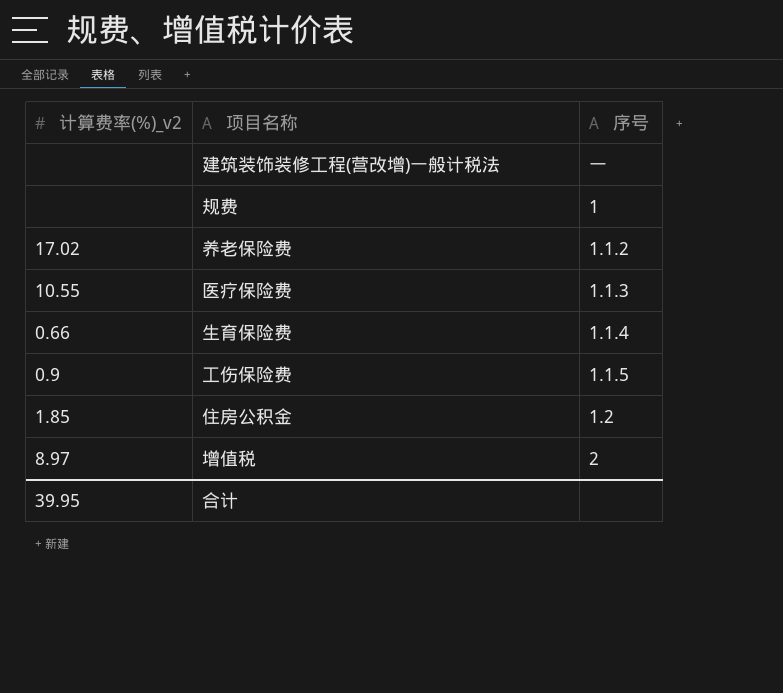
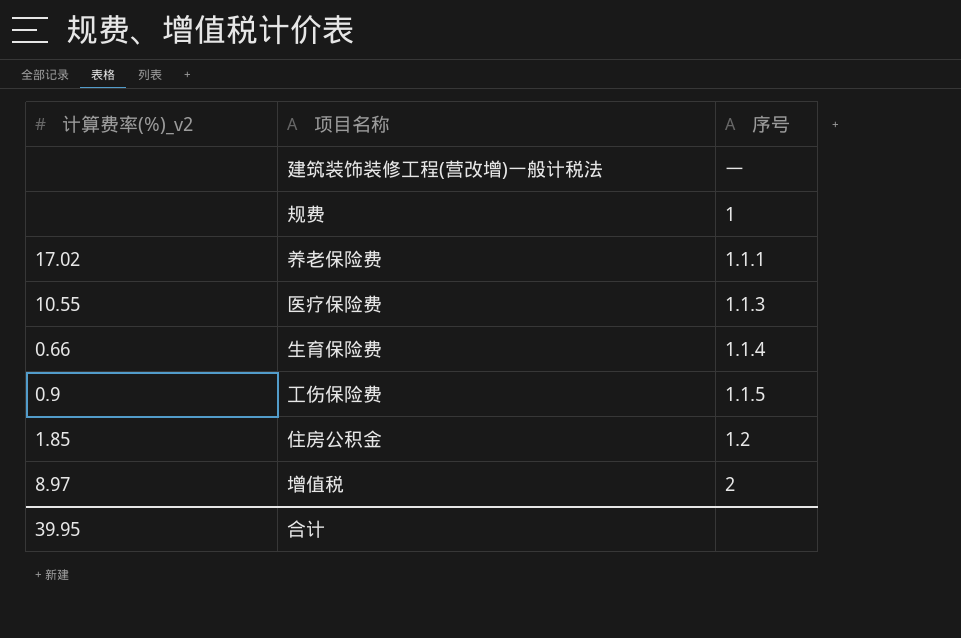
养老保险费 | 序号: 1.1.2 -> 1.1.1

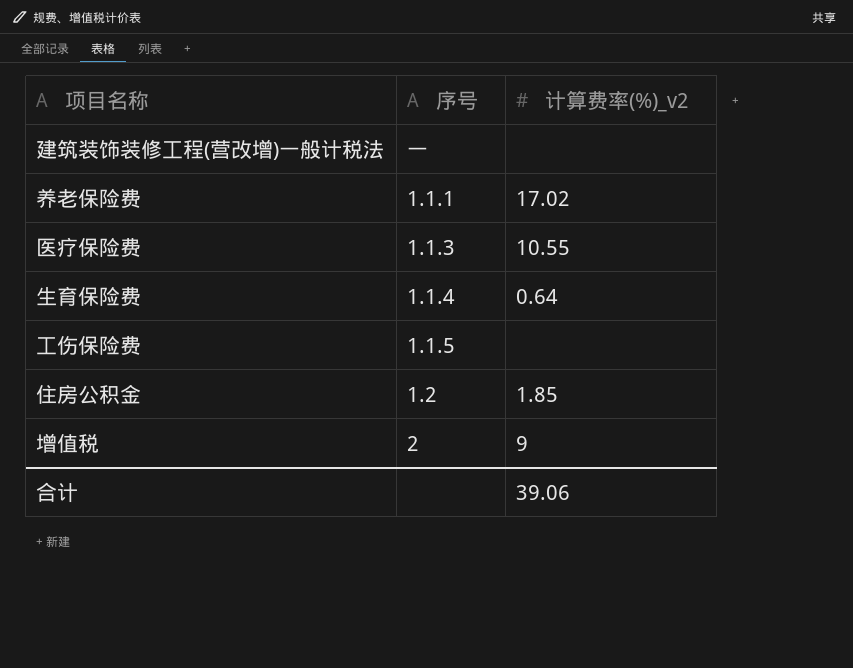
column 计算费率(%)_v2 | position: 1 -> 3
row 规费: none | 1 -> none
生育保险费 | 计算费率(%)_v2: 0.66 -> 0.64
工伤保险费 | 计算费率(%)_v2: 0.9 -> none
增值税 | 计算费率(%)_v2: 8.97 -> 9
合计 | 计算费率(%)_v2: 39.95 -> 39.06

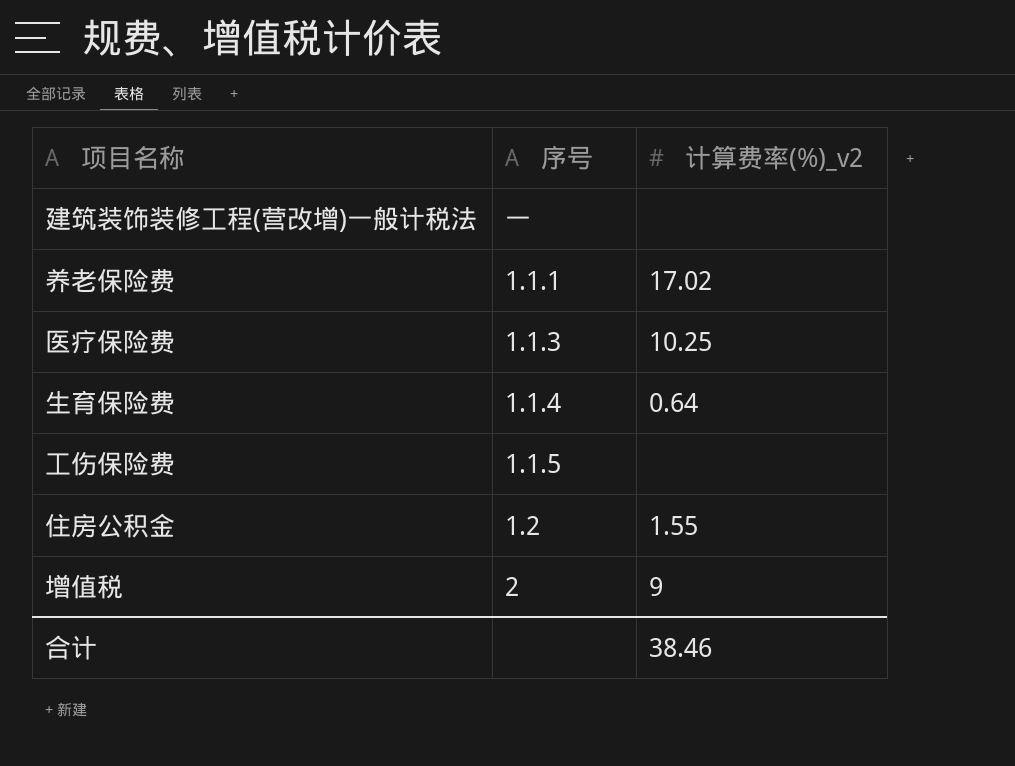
医疗保险费 | 计算费率(%)_v2: 10.55 -> 10.25
住房公积金 | 计算费率(%)_v2: 1.85 -> 1.55
合计 | 计算费率(%)_v2: 39.06 -> 38.46

